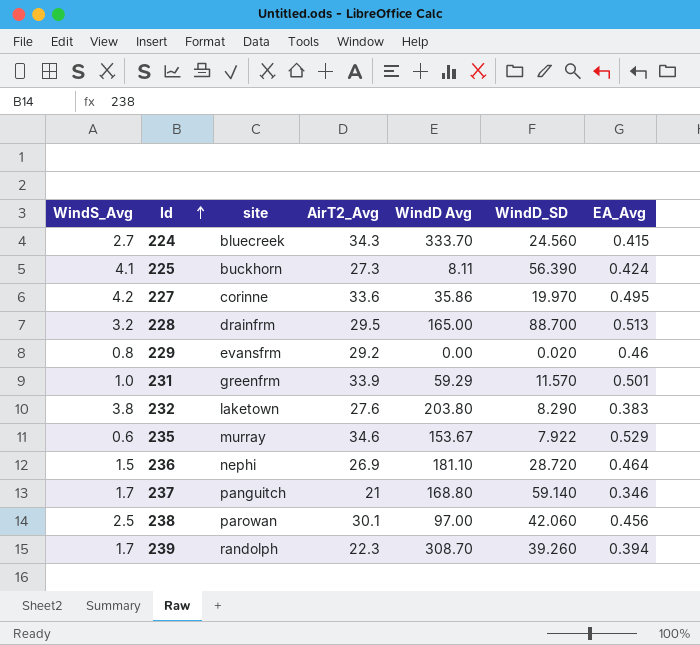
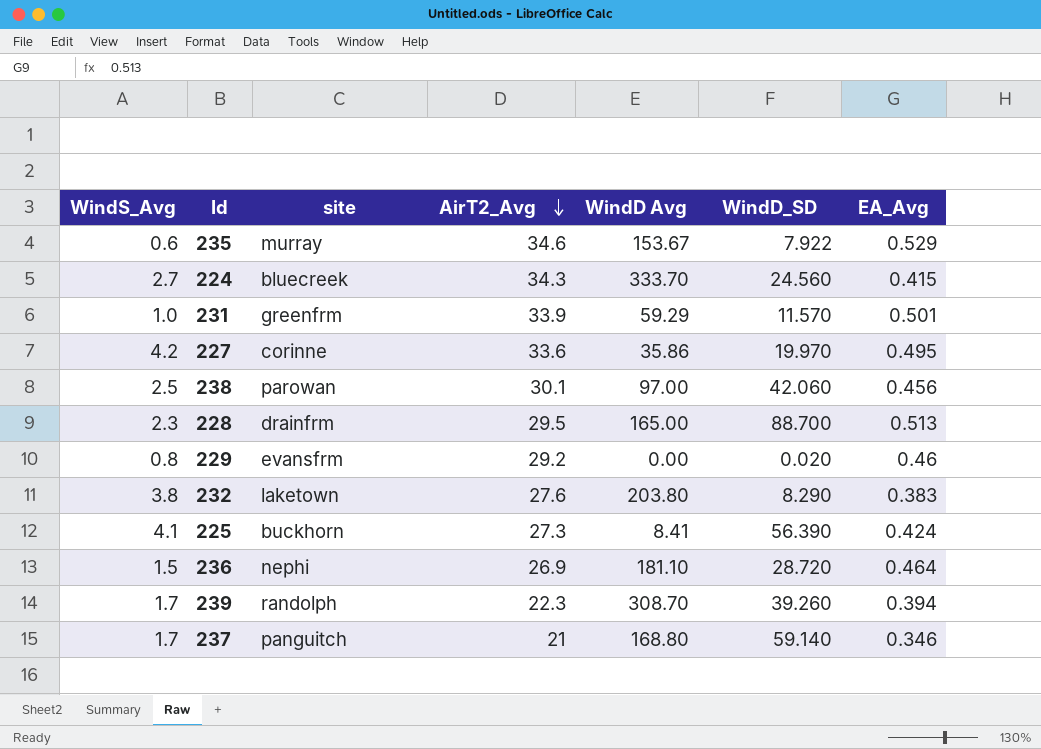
row order: Id ascending -> AirT2_Avg descending
228 | WindS_Avg: 3.2 -> 2.3
225 | WindD Avg: 8.11 -> 8.41

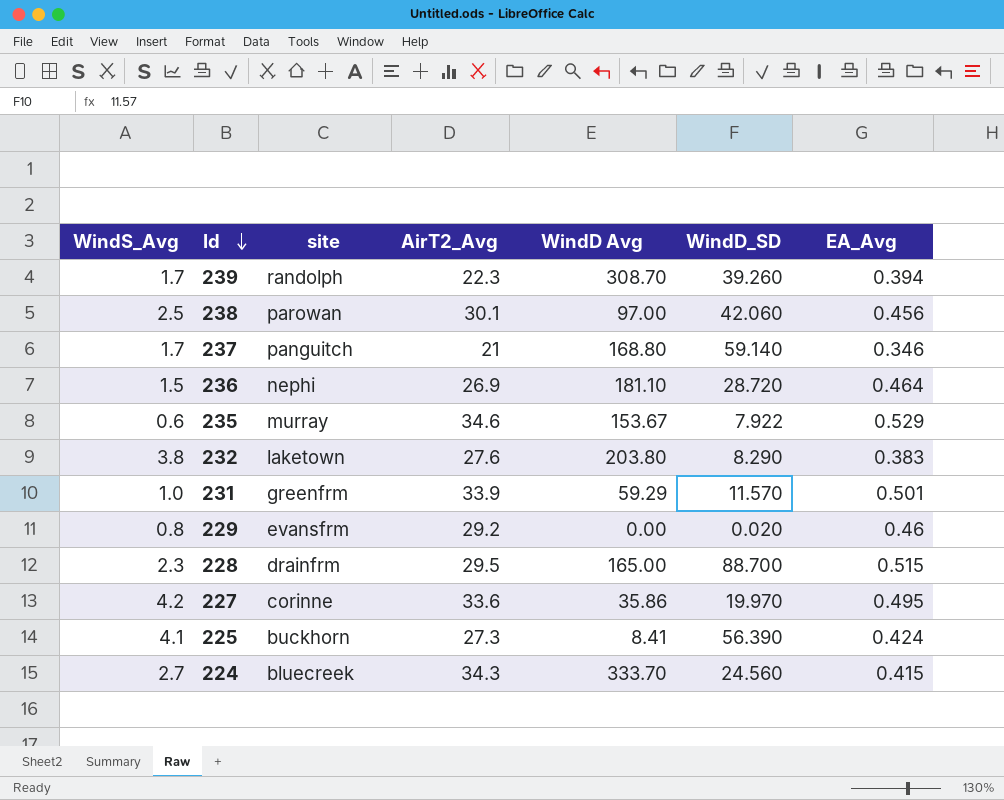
row order: AirT2_Avg descending -> Id descending
228 | EA_Avg: 0.513 -> 0.515

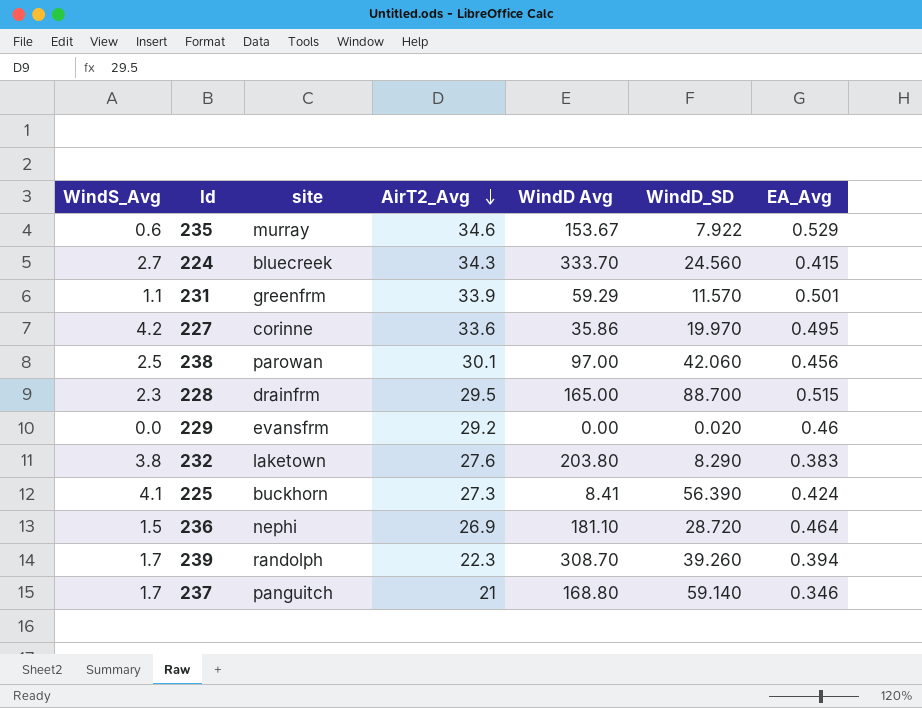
row order: Id descending -> AirT2_Avg descending
231 | WindS_Avg: 1.0 -> 1.1
229 | WindS_Avg: 0.8 -> 0.0

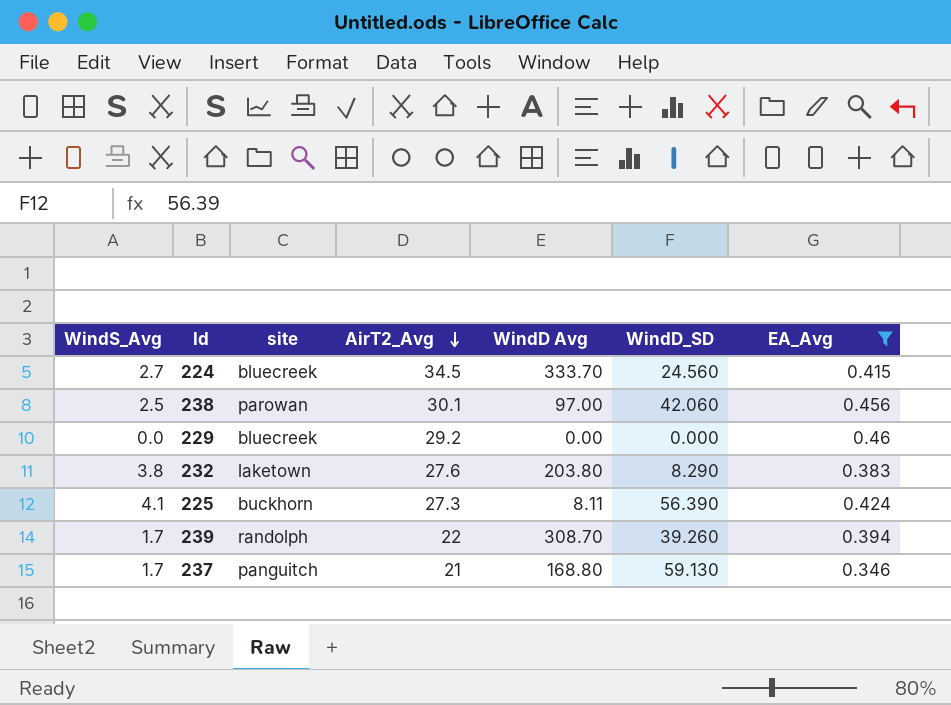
filter: none -> EA_Avg <= 0.46
224 | AirT2_Avg: 34.3 -> 34.5
229 | site: evansfrm -> bluecreek
229 | WindD_SD: 0.020 -> 0.000
225 | WindD Avg: 8.41 -> 8.11
239 | AirT2_Avg: 22.3 -> 22
237 | WindD_SD: 59.140 -> 59.130

